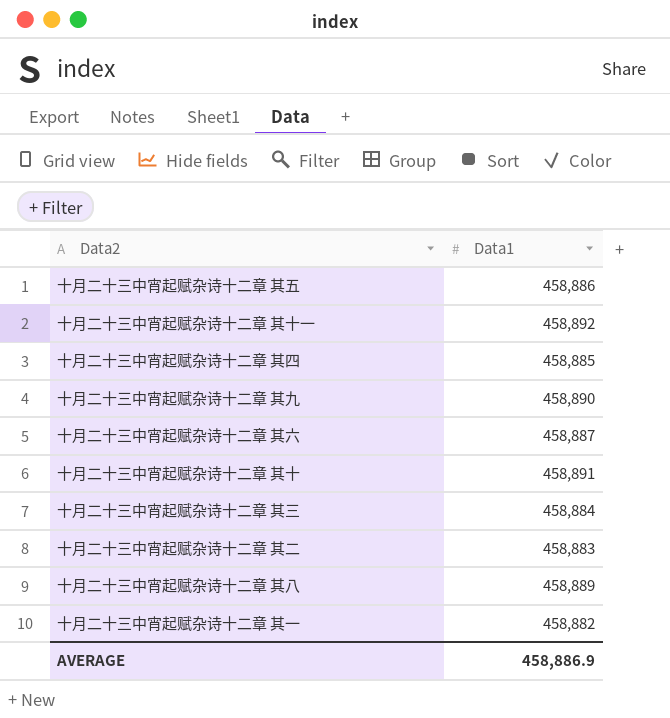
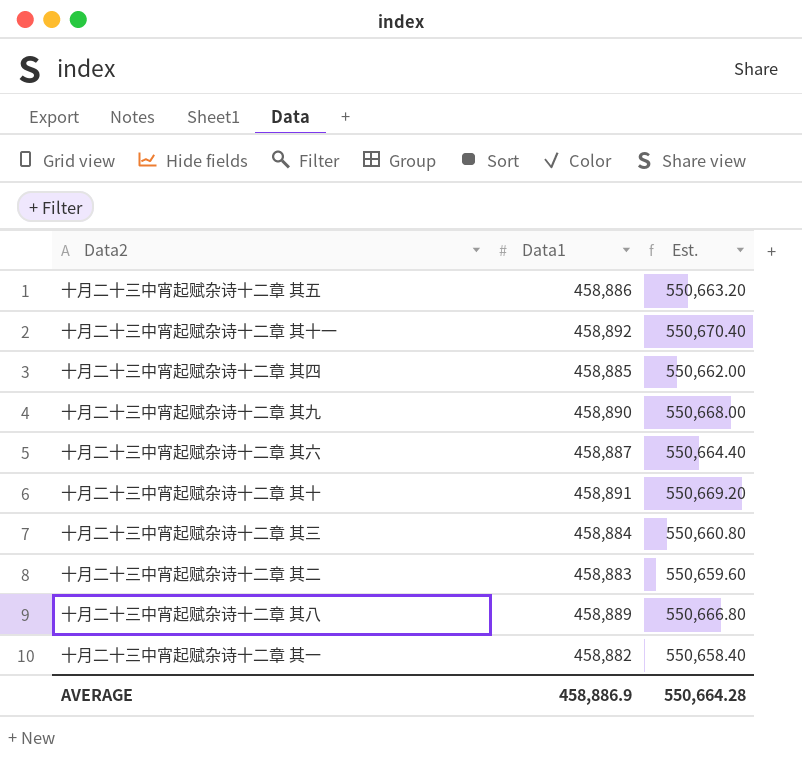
column Est. | formula: none -> [Data1] * 1.2

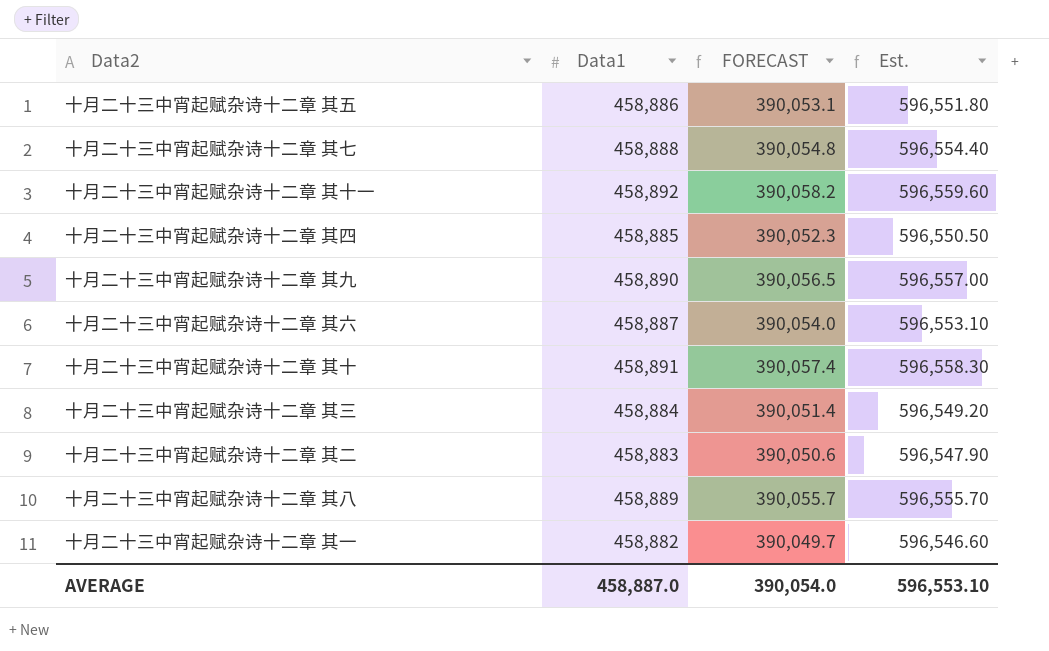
column FORECAST | formula: none -> [Data1] * 0.85
column Est. | formula: [Data1] * 1.2 -> [Data1] * 1.3
row 十月二十三中宵起赋杂诗十二章 其七: none -> 458,888 | 390,054.8 | 596,554.40
AVERAGE | Data1: 458,886.9 -> 458,887.0
AVERAGE | Est.: 550,664.28 -> 596,553.10

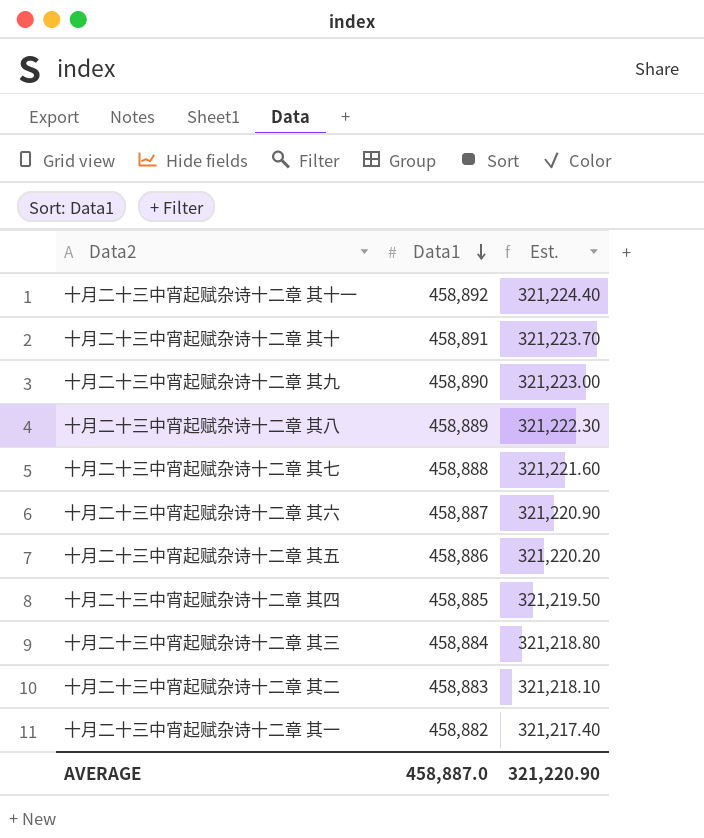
row order: none -> Data1 descending
column FORECAST | formula: [Data1] * 0.85 -> none
column Est. | formula: [Data1] * 1.3 -> [Data1] * 0.7
AVERAGE | Est.: 596,553.10 -> 321,220.90

